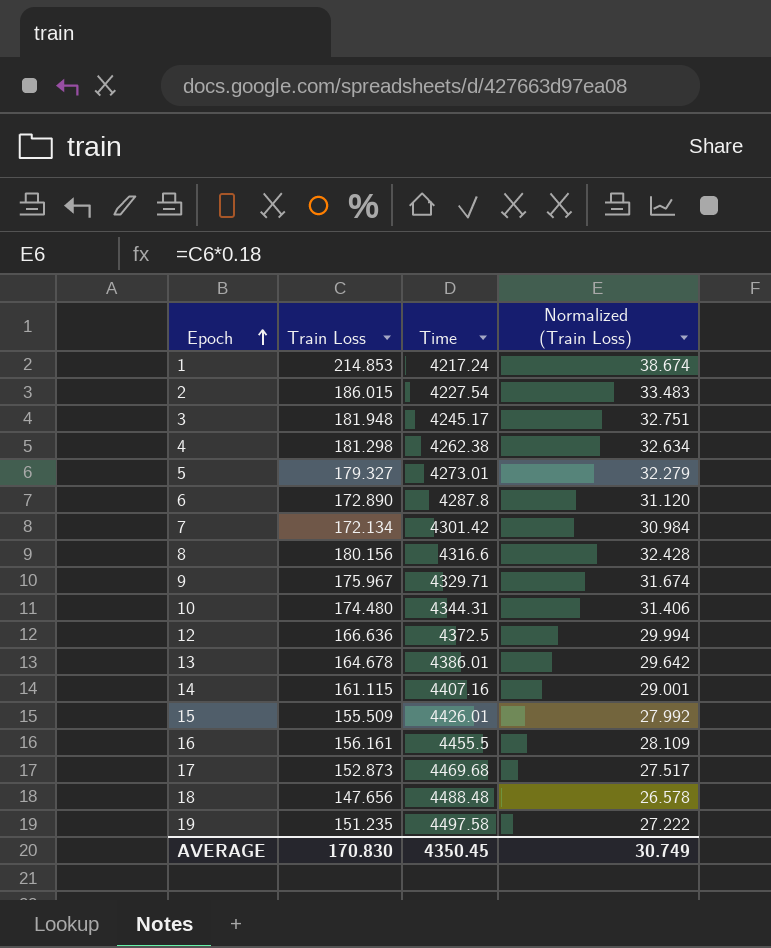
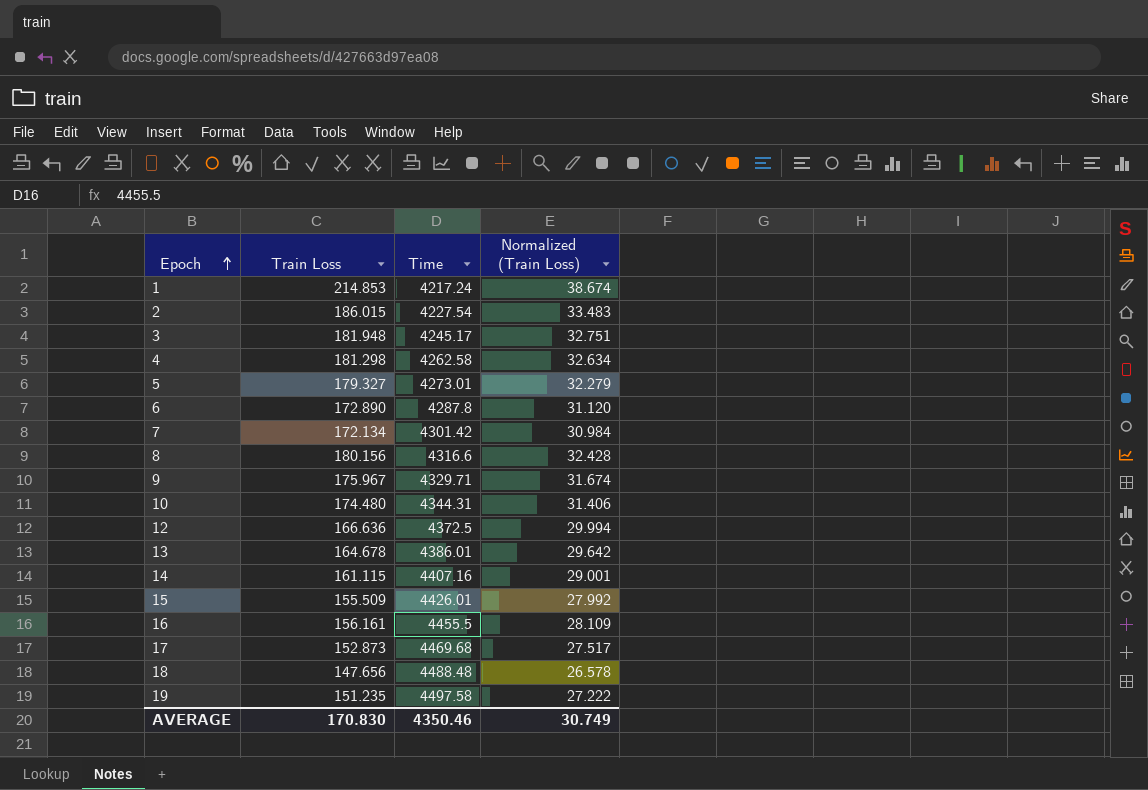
4 | Time: 4262.38 -> 4262.58
AVERAGE | Time: 4350.45 -> 4350.46

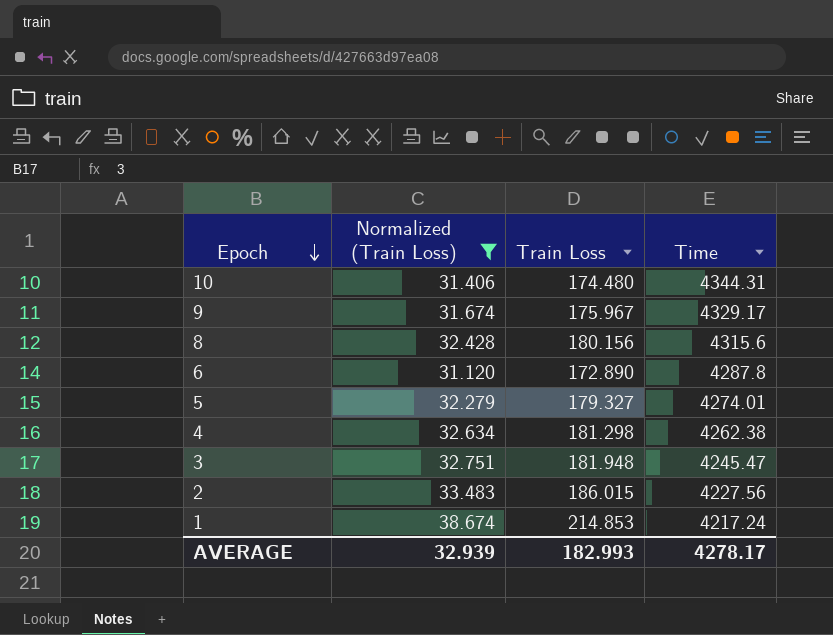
filter: none -> Normalized (Train Loss) >= 31.120
row order: Epoch ascending -> Epoch descending
column Normalized (Train Loss) | position: 4 -> 2
9 | Time: 4329.71 -> 4329.17
8 | Time: 4316.6 -> 4315.6
5 | Time: 4273.01 -> 4274.01
4 | Time: 4262.58 -> 4262.38
3 | Time: 4245.17 -> 4245.47
2 | Time: 4227.54 -> 4227.56
AVERAGE | Normalized (Train Loss): 30.749 -> 32.939
AVERAGE | Train Loss: 170.830 -> 182.993
AVERAGE | Time: 4350.46 -> 4278.17

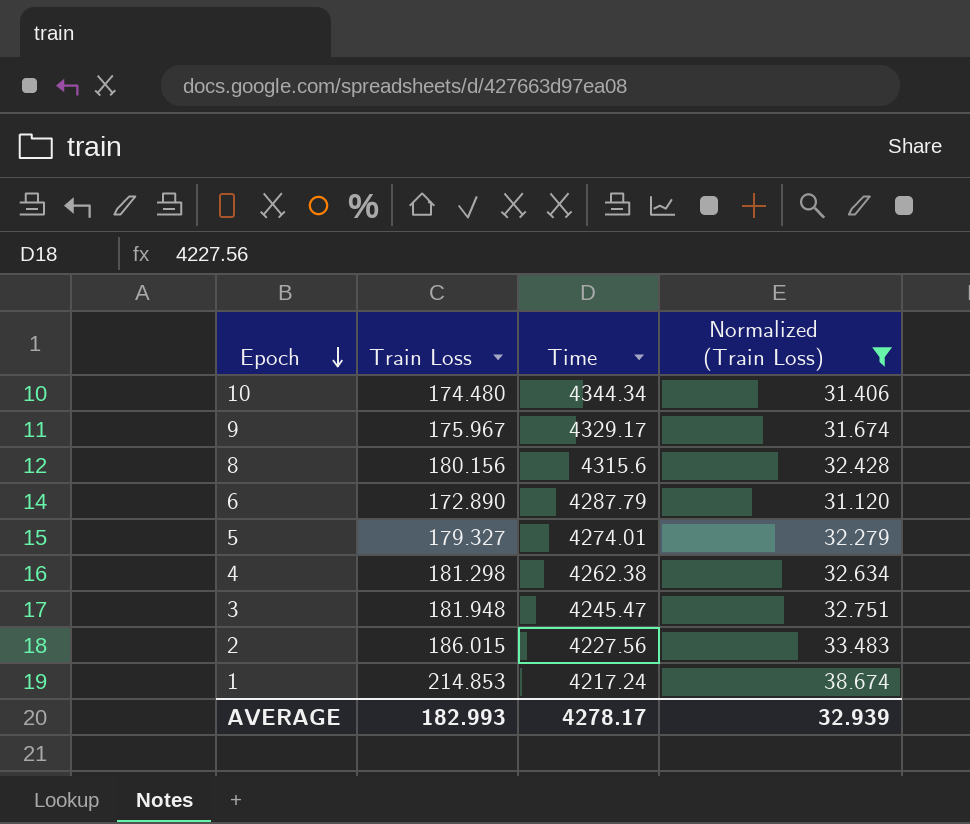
column Normalized (Train Loss) | position: 2 -> 4
10 | Time: 4344.31 -> 4344.34
6 | Time: 4287.8 -> 4287.79

